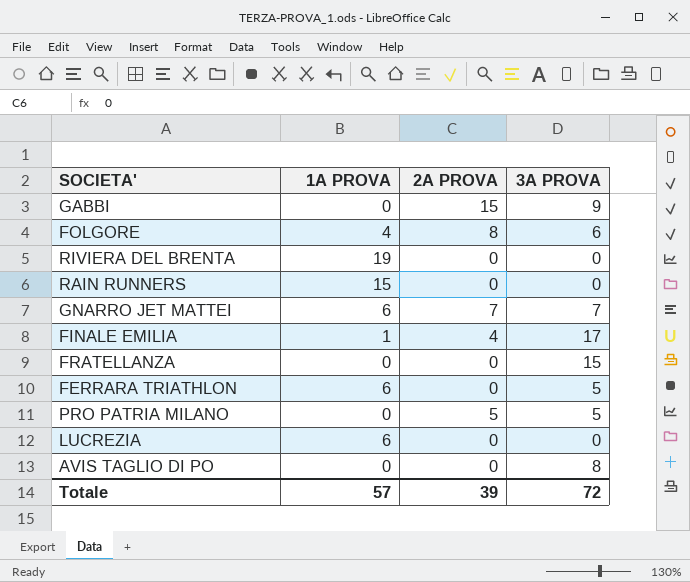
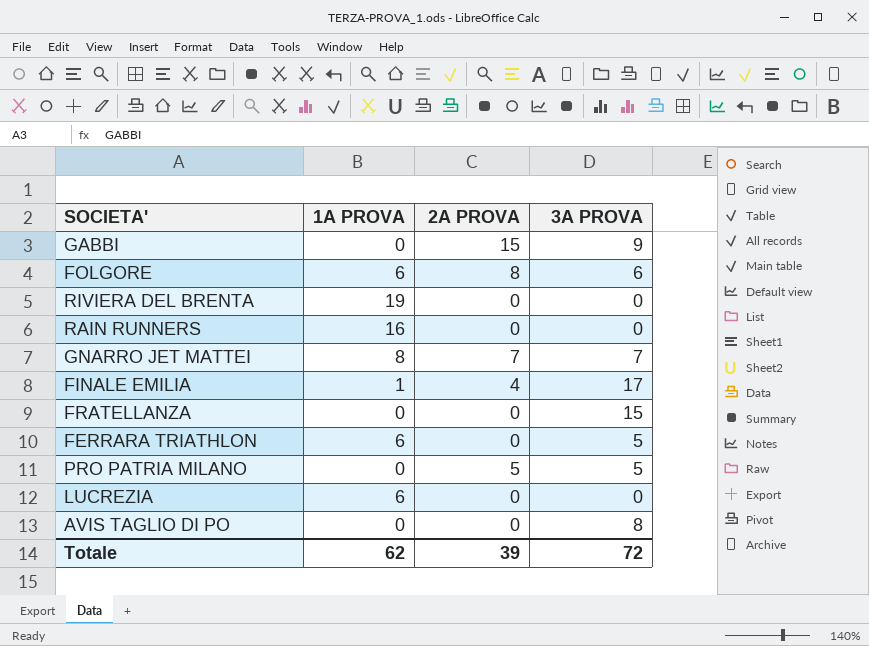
FOLGORE | 1A PROVA: 4 -> 6
RAIN RUNNERS | 1A PROVA: 15 -> 16
GNARRO JET MATTEI | 1A PROVA: 6 -> 8
Totale | 1A PROVA: 57 -> 62

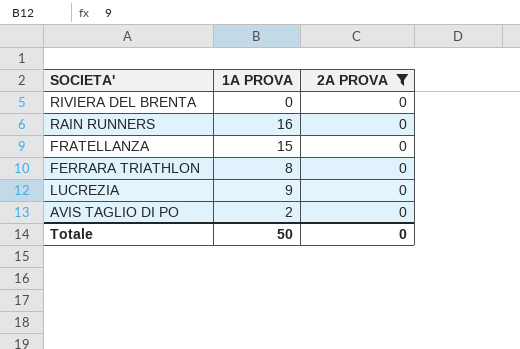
filter: none -> 2A PROVA = 0
column 3A PROVA | position: 4 -> none
RIVIERA DEL BRENTA | 1A PROVA: 19 -> 0
FRATELLANZA | 1A PROVA: 0 -> 15
FERRARA TRIATHLON | 1A PROVA: 6 -> 8
LUCREZIA | 1A PROVA: 6 -> 9
AVIS TAGLIO DI PO | 1A PROVA: 0 -> 2
Totale | 1A PROVA: 62 -> 50
Totale | 2A PROVA: 39 -> 0

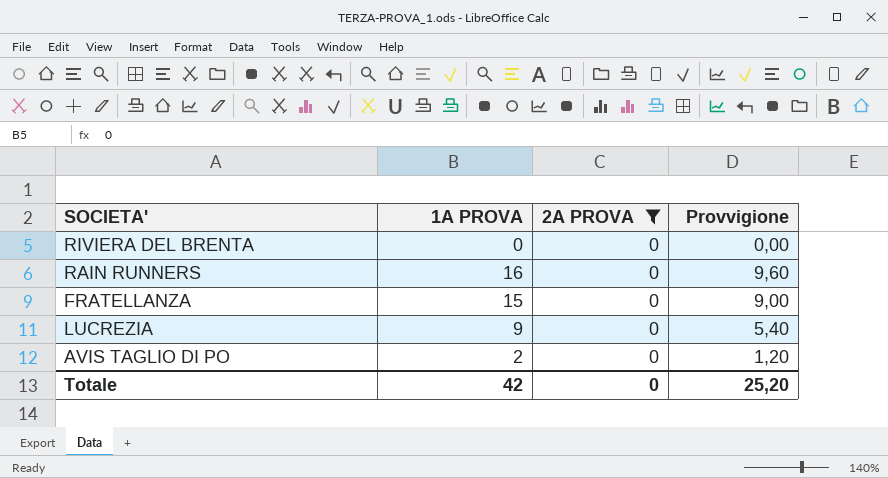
column Provvigione | formula: none -> [1A PROVA] * 0,6
row FERRARA TRIATHLON: 8 | 0 -> none
Totale | 1A PROVA: 50 -> 42

